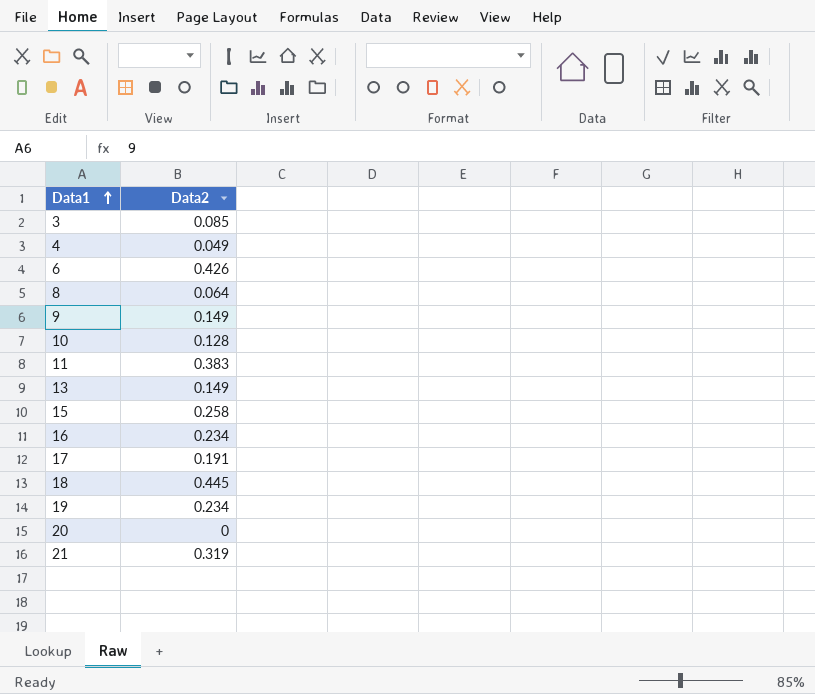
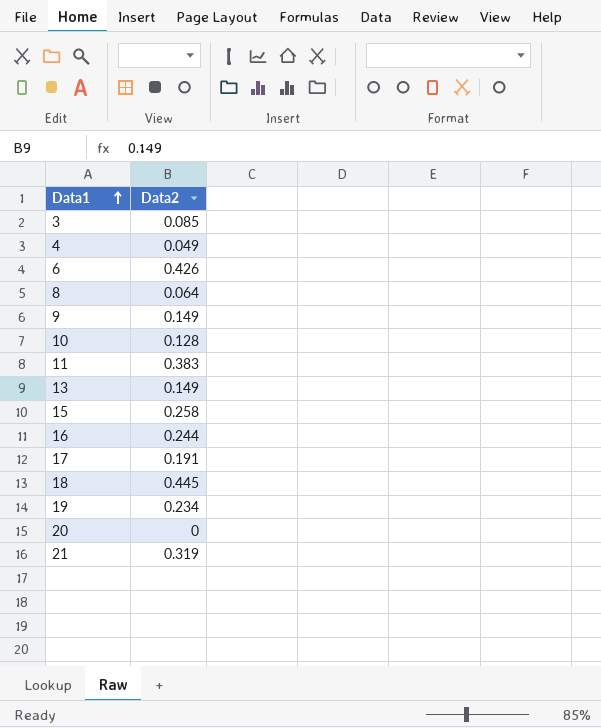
16 | Data2: 0.234 -> 0.244

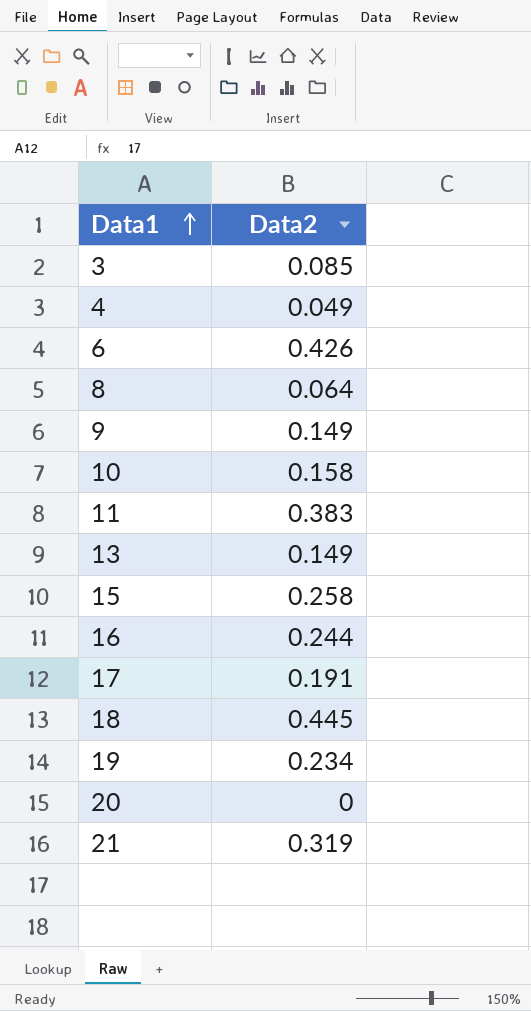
10 | Data2: 0.128 -> 0.158

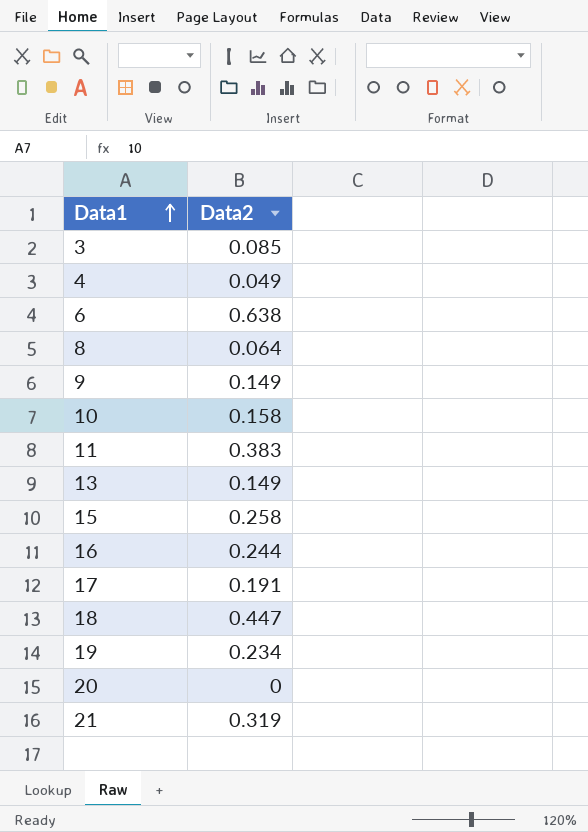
6 | Data2: 0.426 -> 0.638
18 | Data2: 0.445 -> 0.447

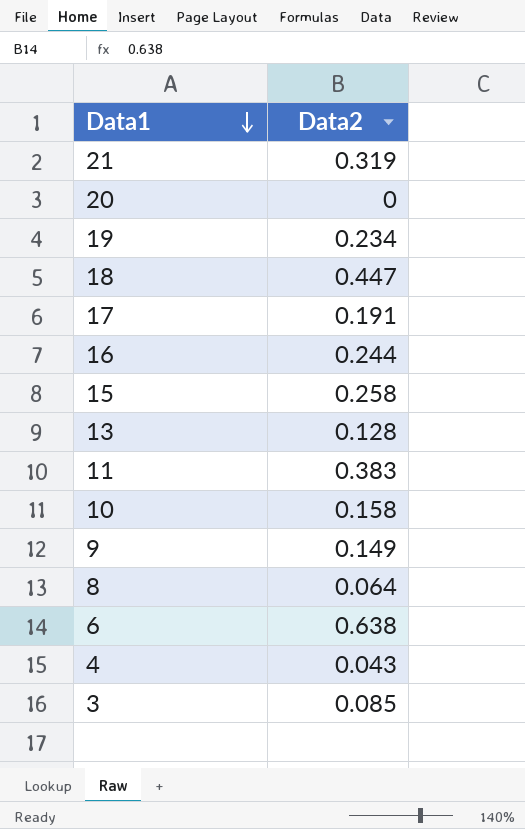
row order: Data1 ascending -> Data1 descending
13 | Data2: 0.149 -> 0.128
4 | Data2: 0.049 -> 0.043

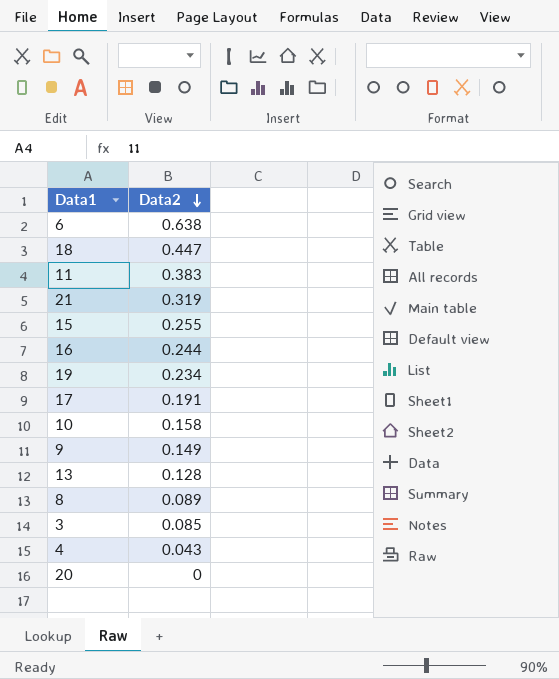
row order: Data1 descending -> Data2 descending
15 | Data2: 0.258 -> 0.255
8 | Data2: 0.064 -> 0.089

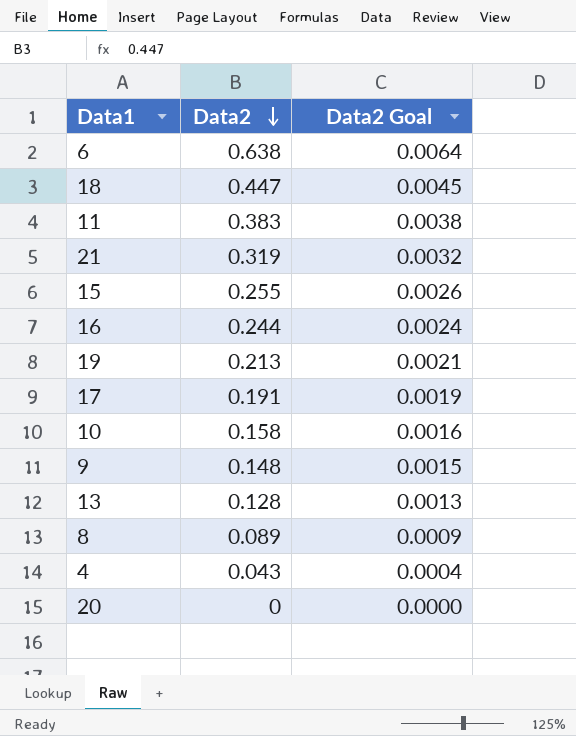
column Data2 Goal | formula: none -> [Data2] * 0.01
row 3: 0.085 -> none
19 | Data2: 0.234 -> 0.213
9 | Data2: 0.149 -> 0.148

